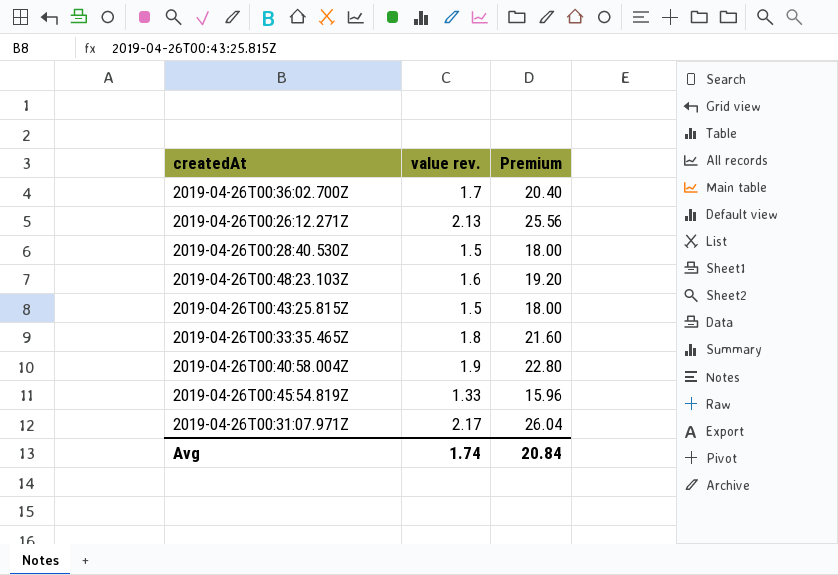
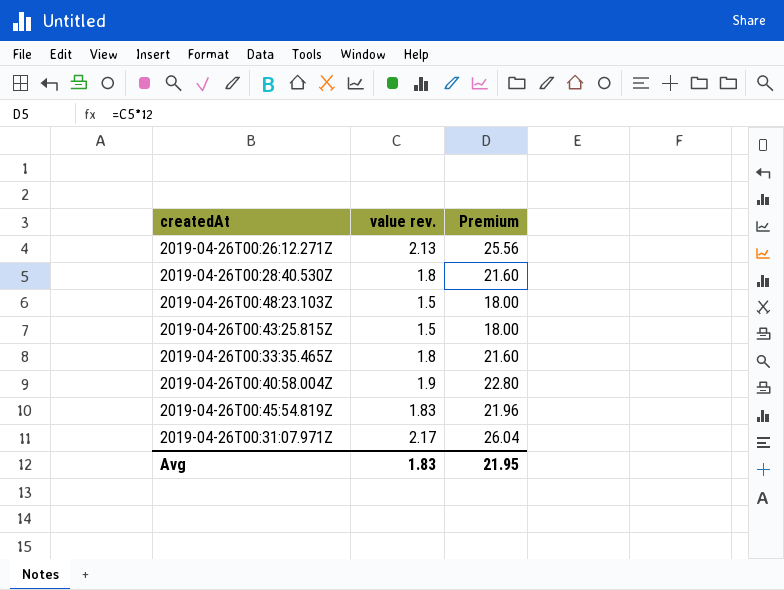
row 2019-04-26T00:36:02.700Z: 1.7 | 20.40 -> none
2019-04-26T00:28:40.530Z | value rev.: 1.5 -> 1.8
2019-04-26T00:28:40.530Z | Premium: 18.00 -> 21.60
2019-04-26T00:48:23.103Z | value rev.: 1.6 -> 1.5
2019-04-26T00:48:23.103Z | Premium: 19.20 -> 18.00
2019-04-26T00:45:54.819Z | value rev.: 1.33 -> 1.83
2019-04-26T00:45:54.819Z | Premium: 15.96 -> 21.96
Avg | value rev.: 1.74 -> 1.83
Avg | Premium: 20.84 -> 21.95

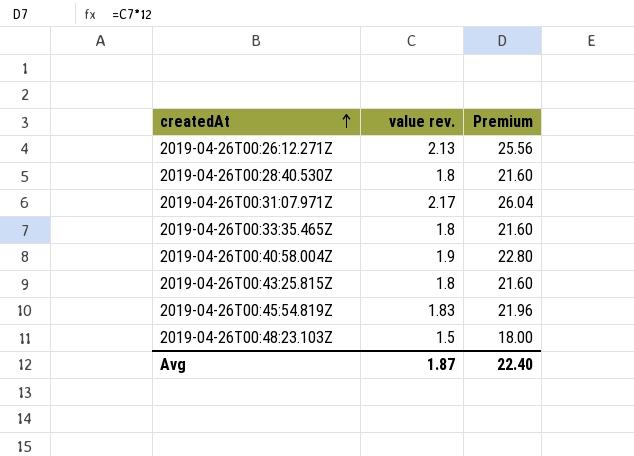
row order: none -> createdAt ascending
2019-04-26T00:43:25.815Z | value rev.: 1.5 -> 1.8
2019-04-26T00:43:25.815Z | Premium: 18.00 -> 21.60
Avg | value rev.: 1.83 -> 1.87
Avg | Premium: 21.95 -> 22.40

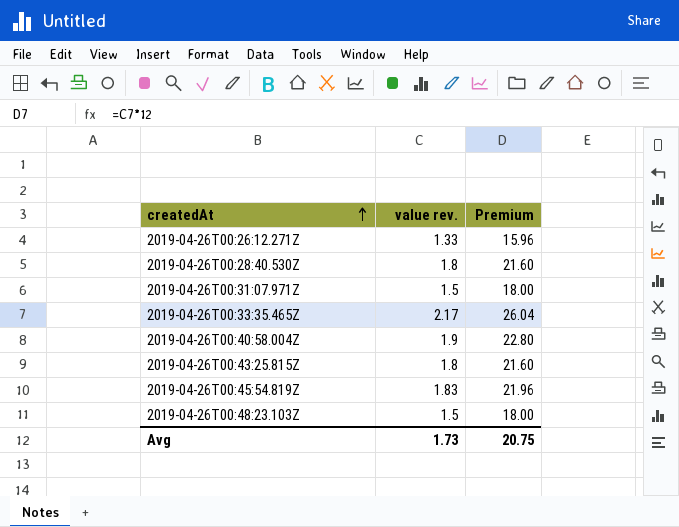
2019-04-26T00:26:12.271Z | value rev.: 2.13 -> 1.33
2019-04-26T00:26:12.271Z | Premium: 25.56 -> 15.96
2019-04-26T00:31:07.971Z | value rev.: 2.17 -> 1.5
2019-04-26T00:31:07.971Z | Premium: 26.04 -> 18.00
2019-04-26T00:33:35.465Z | value rev.: 1.8 -> 2.17
2019-04-26T00:33:35.465Z | Premium: 21.60 -> 26.04
Avg | value rev.: 1.87 -> 1.73
Avg | Premium: 22.40 -> 20.75

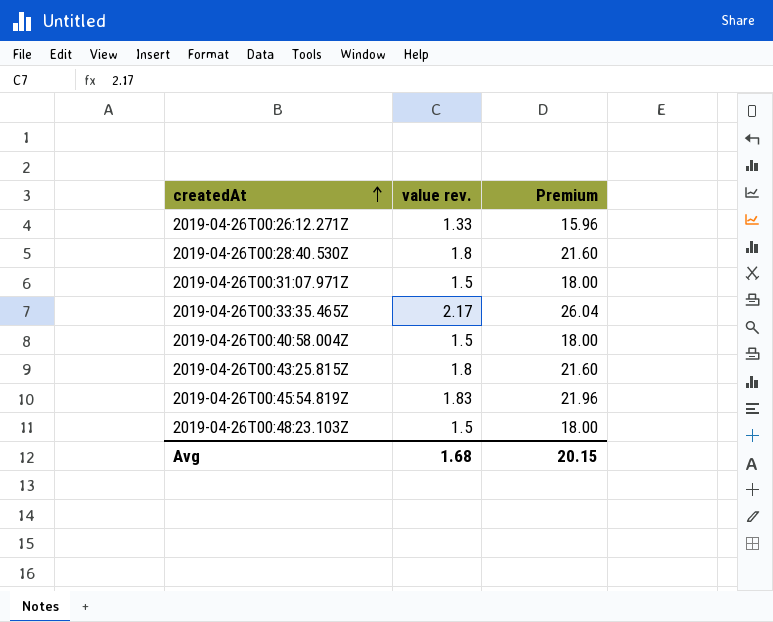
2019-04-26T00:40:58.004Z | value rev.: 1.9 -> 1.5
2019-04-26T00:40:58.004Z | Premium: 22.80 -> 18.00
Avg | value rev.: 1.73 -> 1.68
Avg | Premium: 20.75 -> 20.15

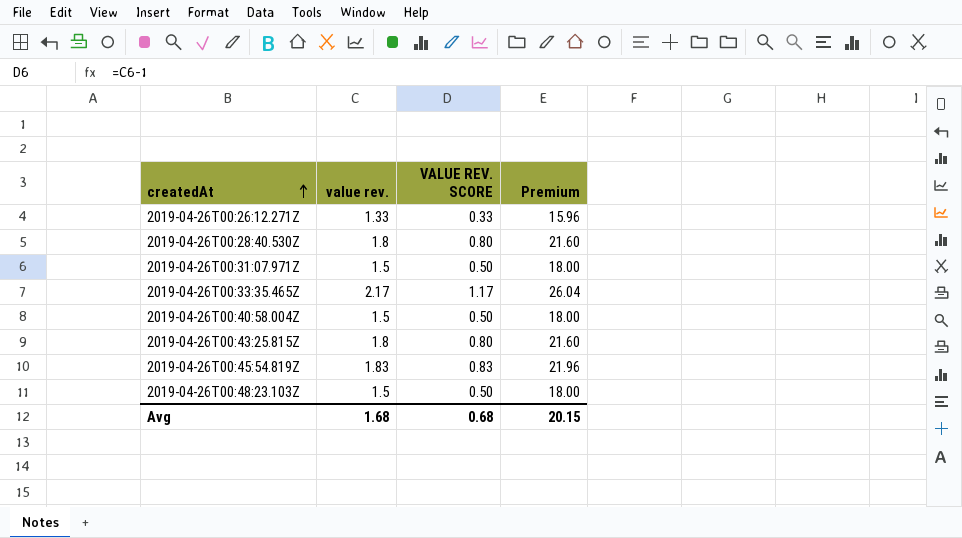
column VALUE REV. SCORE | formula: none -> [value rev.] - 1

